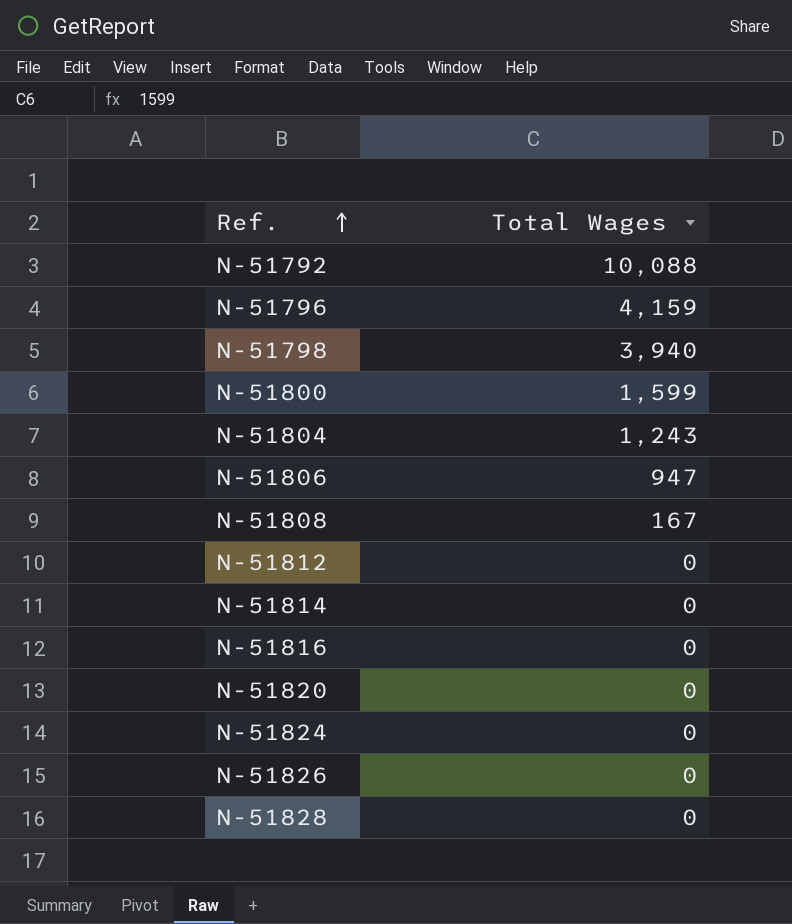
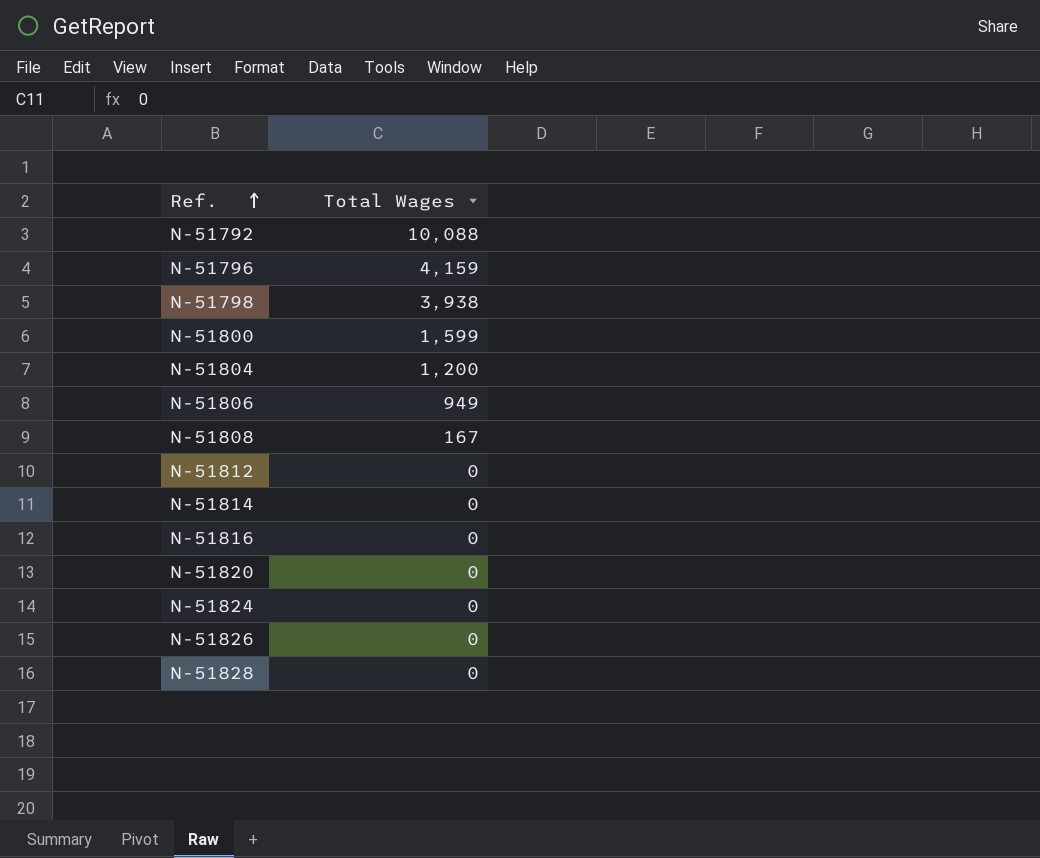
N-51798 | Total Wages: 3,940 -> 3,938
N-51804 | Total Wages: 1,243 -> 1,200
N-51806 | Total Wages: 947 -> 949

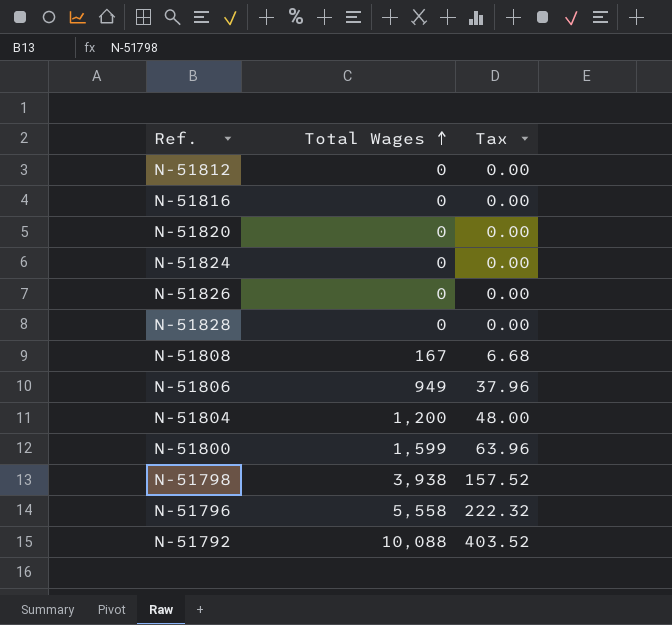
row order: Ref. ascending -> Total Wages ascending
column Tax | formula: none -> [Total Wages] * 0.04
row N-51814: 0 -> none
N-51796 | Total Wages: 4,159 -> 5,558

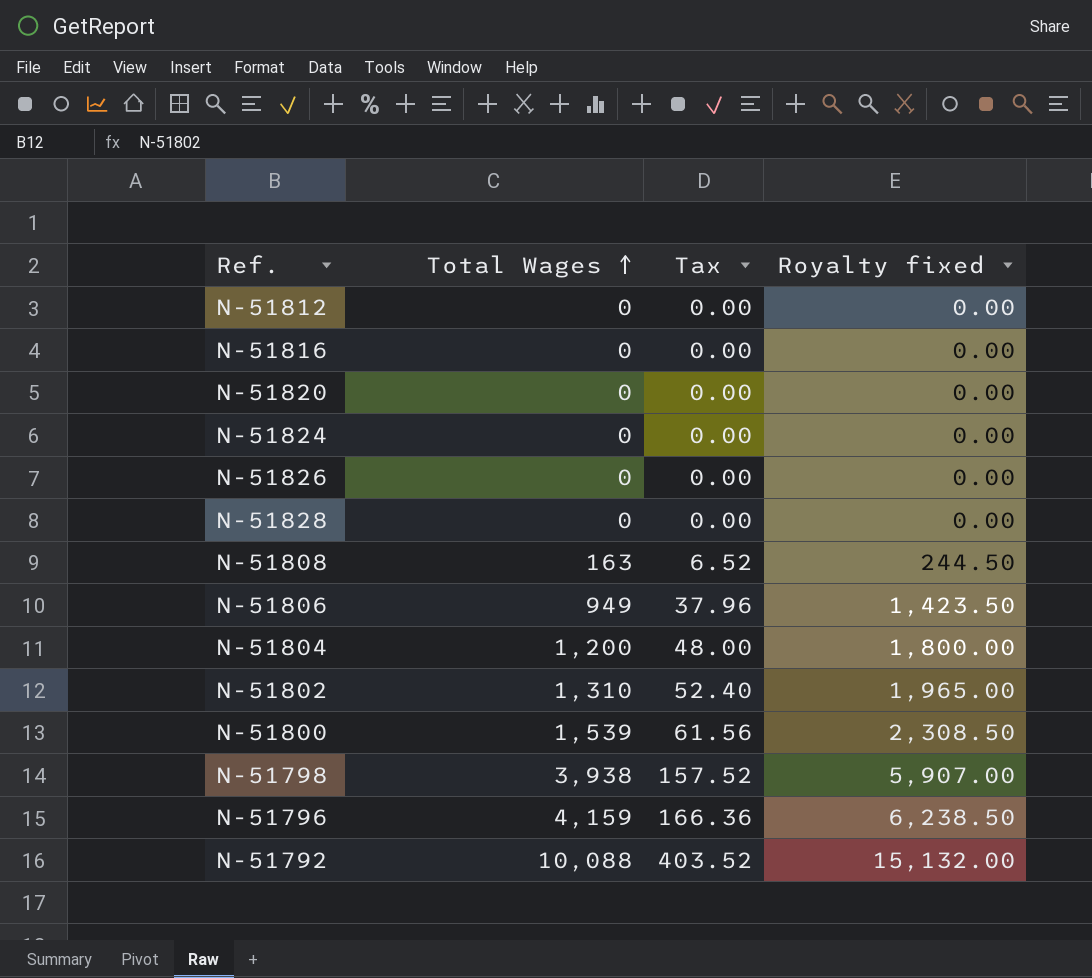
column Royalty fixed | formula: none -> [Total Wages] * 1.5
N-51808 | Total Wages: 167 -> 163
N-51808 | Tax: 6.68 -> 6.52
row N-51802: none -> 1,310 | 52.40 | 1,965.00
N-51800 | Total Wages: 1,599 -> 1,539
N-51800 | Tax: 63.96 -> 61.56
N-51796 | Total Wages: 5,558 -> 4,159
N-51796 | Tax: 222.32 -> 166.36

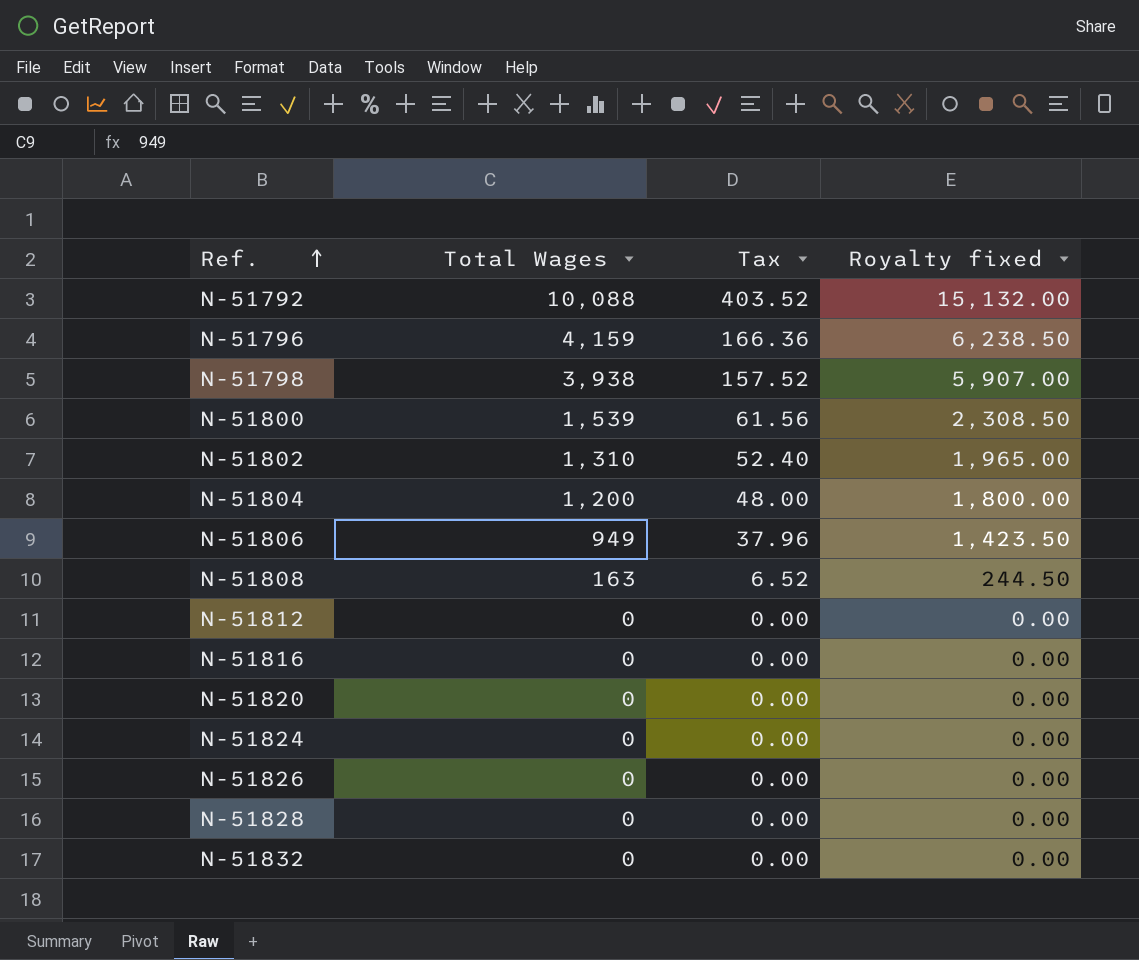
row order: Total Wages ascending -> Ref. ascending
row N-51832: none -> 0 | 0.00 | 0.00

